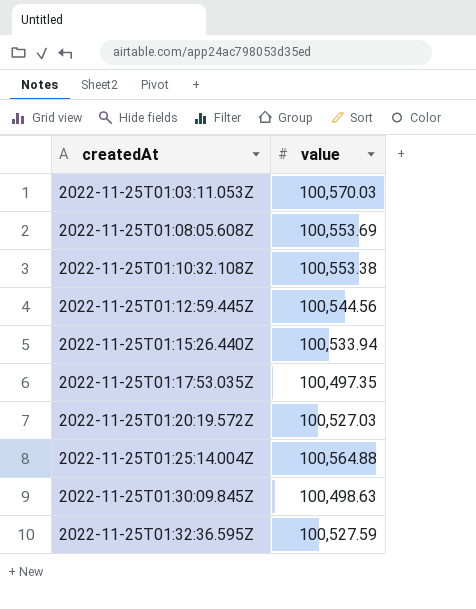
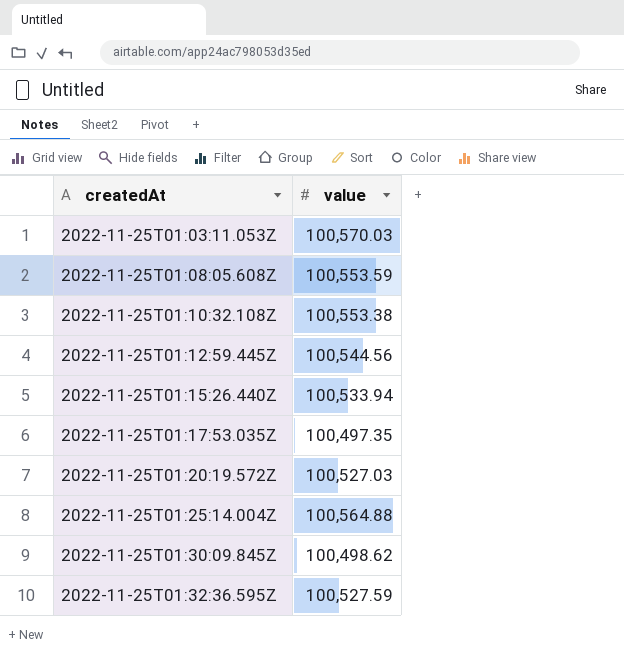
2022-11-25T01:08:05.608Z | value: 100,553.69 -> 100,553.59
2022-11-25T01:30:09.845Z | value: 100,498.63 -> 100,498.62

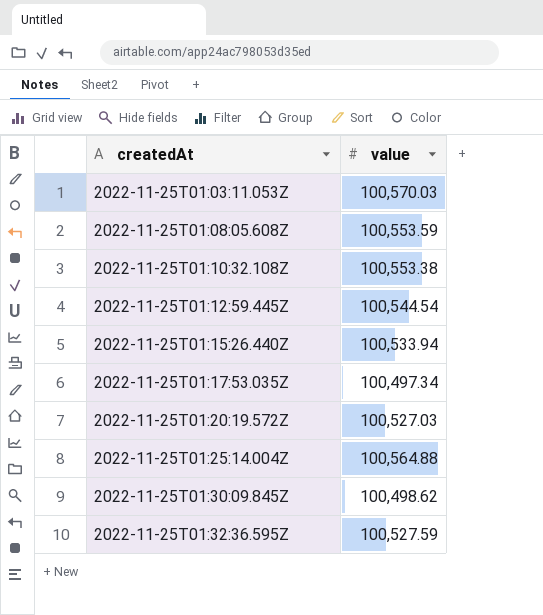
2022-11-25T01:12:59.445Z | value: 100,544.56 -> 100,544.54
2022-11-25T01:17:53.035Z | value: 100,497.35 -> 100,497.34

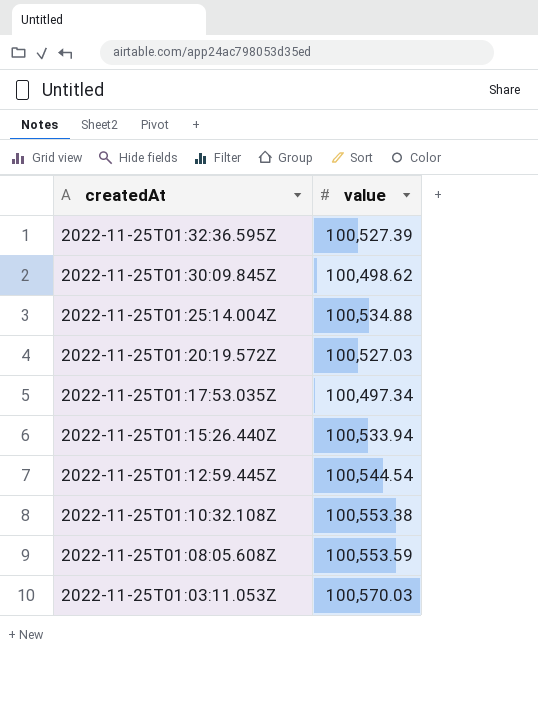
row order: createdAt ascending -> createdAt descending
2022-11-25T01:32:36.595Z | value: 100,527.59 -> 100,527.39
2022-11-25T01:25:14.004Z | value: 100,564.88 -> 100,534.88

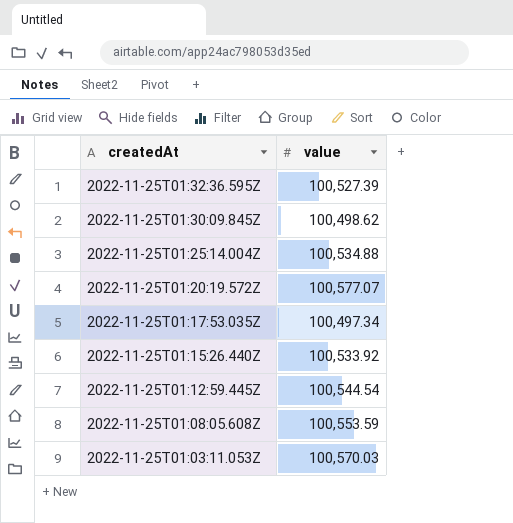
row 2022-11-25T01:10:32.108Z: 100,553.38 -> none
2022-11-25T01:20:19.572Z | value: 100,527.03 -> 100,577.07
2022-11-25T01:15:26.440Z | value: 100,533.94 -> 100,533.92

